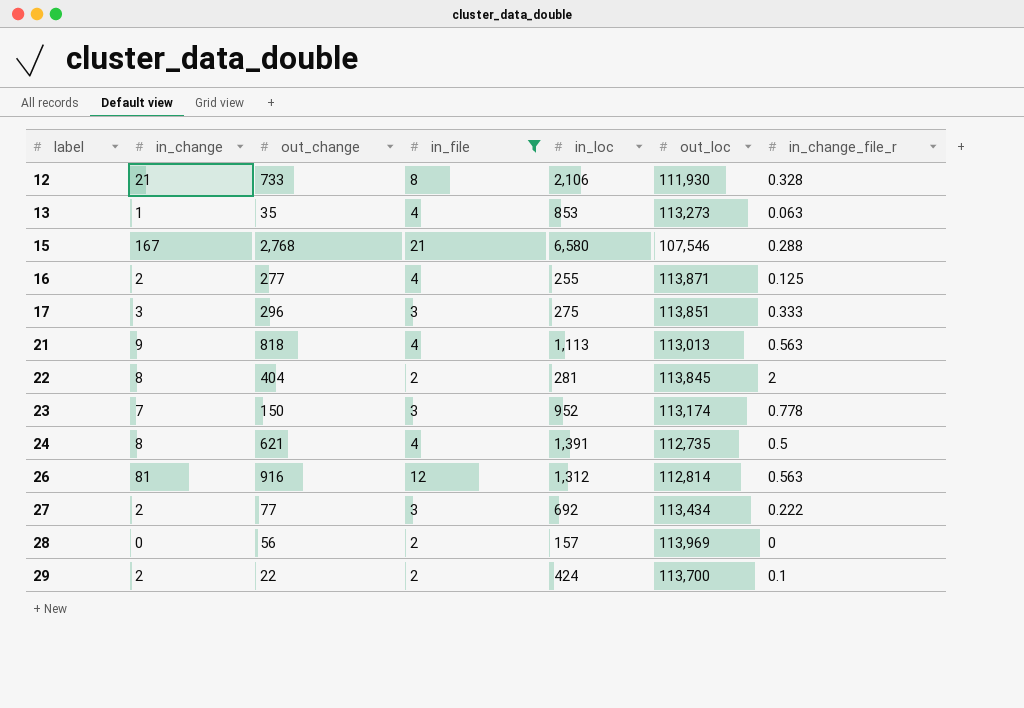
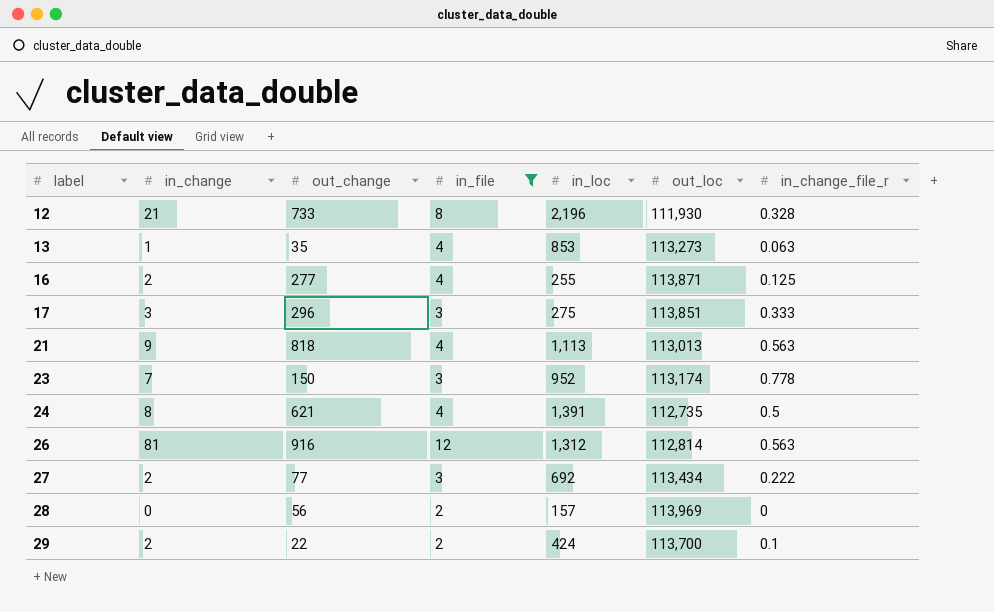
row 15: 167 | 2,768 | 21 | 6,580 | 107,546 | 0.288 -> none
row 22: 8 | 404 | 2 | 281 | 113,845 | 2 -> none
12 | in_loc: 2,106 -> 2,196

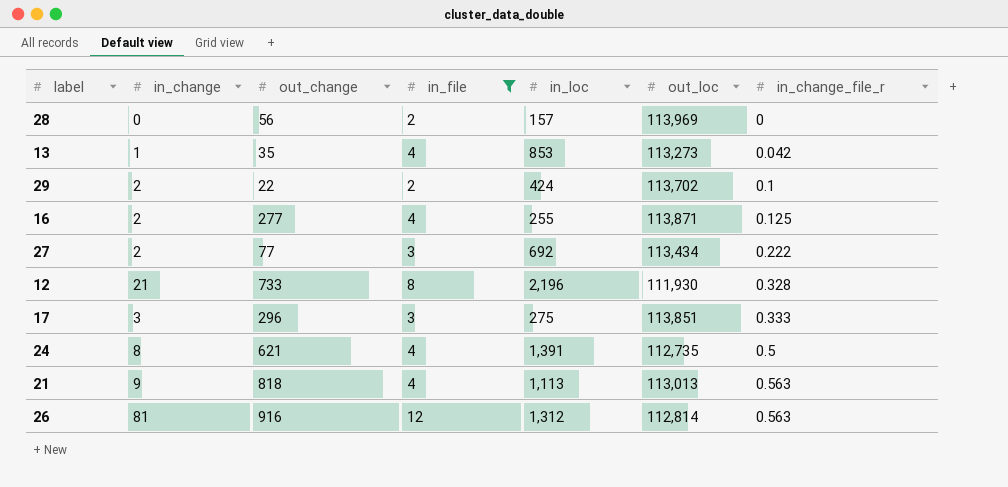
row order: label ascending -> in_change_file_r ascending
row 23: 7 | 150 | 3 | 952 | 113,174 | 0.778 -> none
13 | in_change_file_r: 0.063 -> 0.042
29 | out_loc: 113,700 -> 113,702

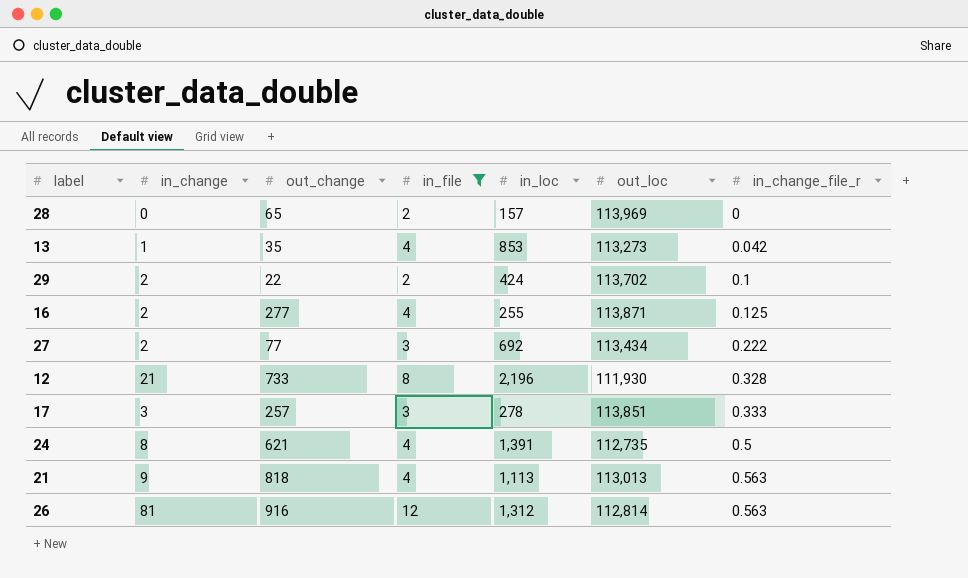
28 | out_change: 56 -> 65
17 | out_change: 296 -> 257
17 | in_loc: 275 -> 278

